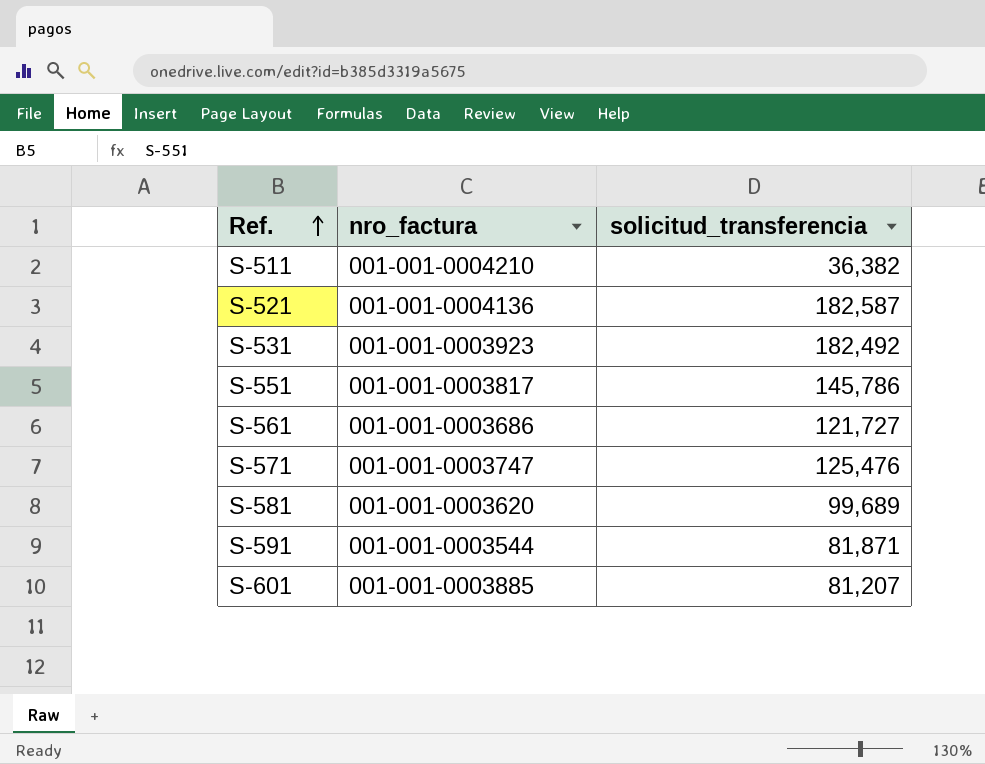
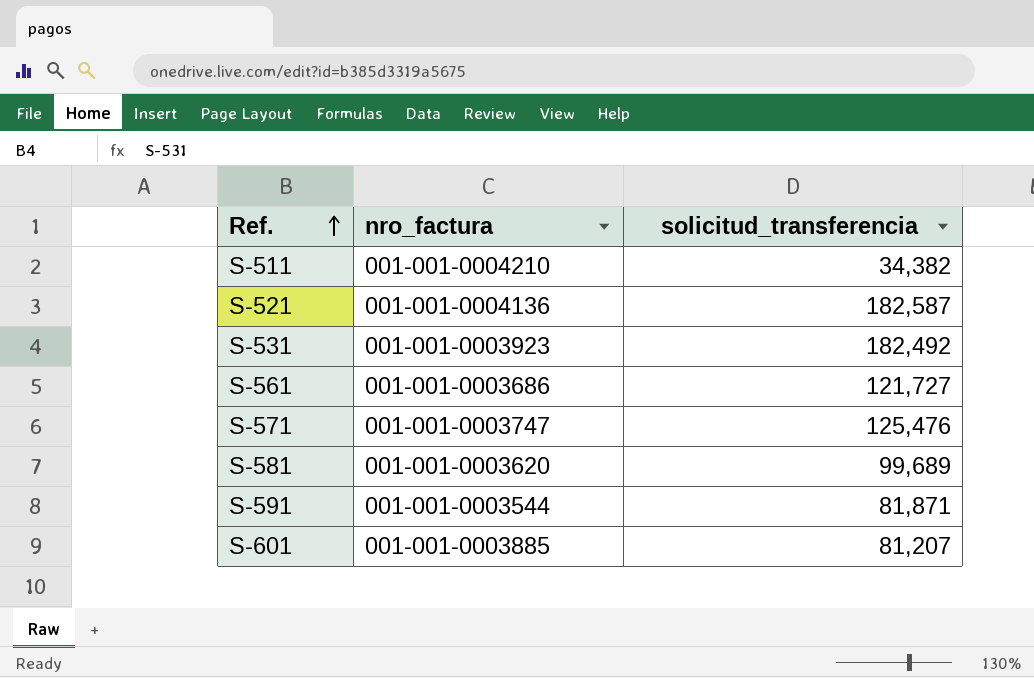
row S-551: 001-001-0003817 | 145,786 -> none
S-511 | solicitud_transferencia: 36,382 -> 34,382

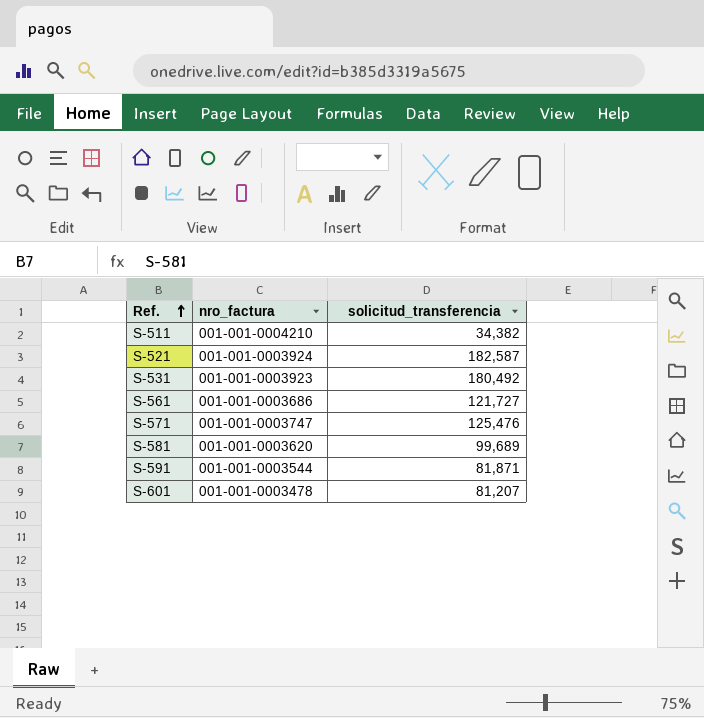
S-521 | nro_factura: 001-001-0004136 -> 001-001-0003924
S-531 | solicitud_transferencia: 182,492 -> 180,492
S-601 | nro_factura: 001-001-0003885 -> 001-001-0003478

